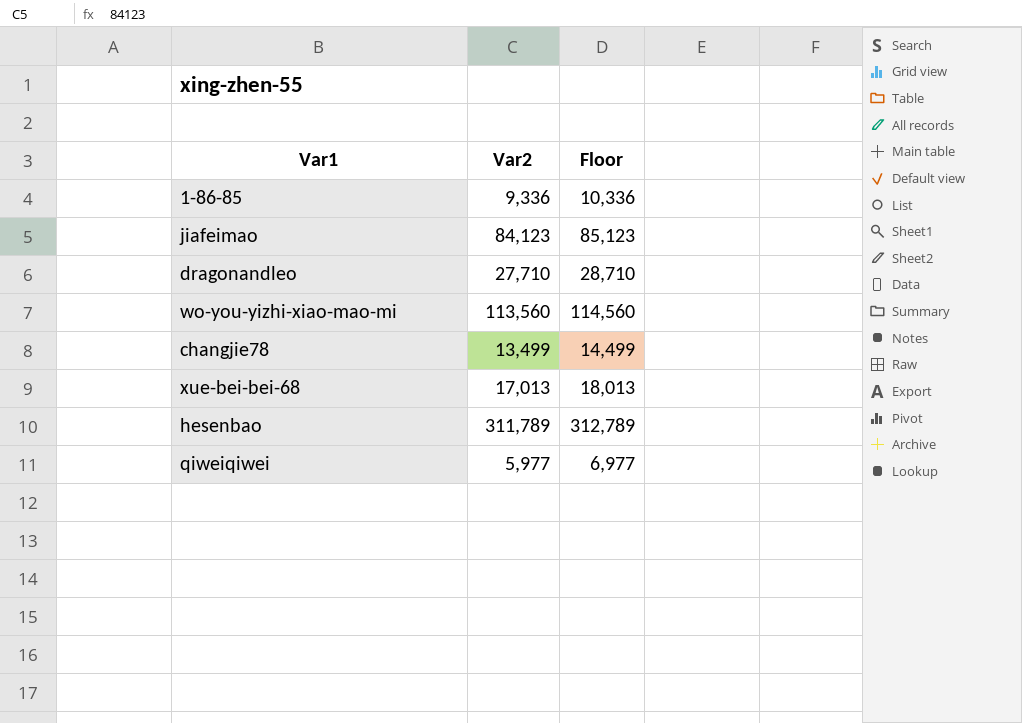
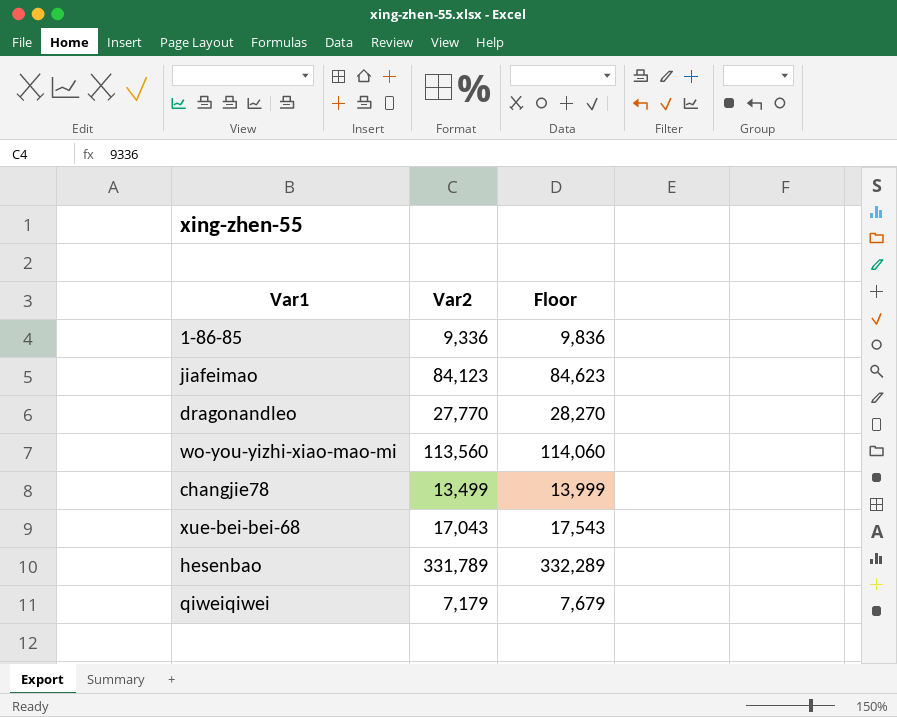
column Floor | formula: [Var2] + 1000 -> [Var2] + 500
dragonandleo | Var2: 27,710 -> 27,770
xue-bei-bei-68 | Var2: 17,013 -> 17,043
hesenbao | Var2: 311,789 -> 331,789
qiweiqiwei | Var2: 5,977 -> 7,179

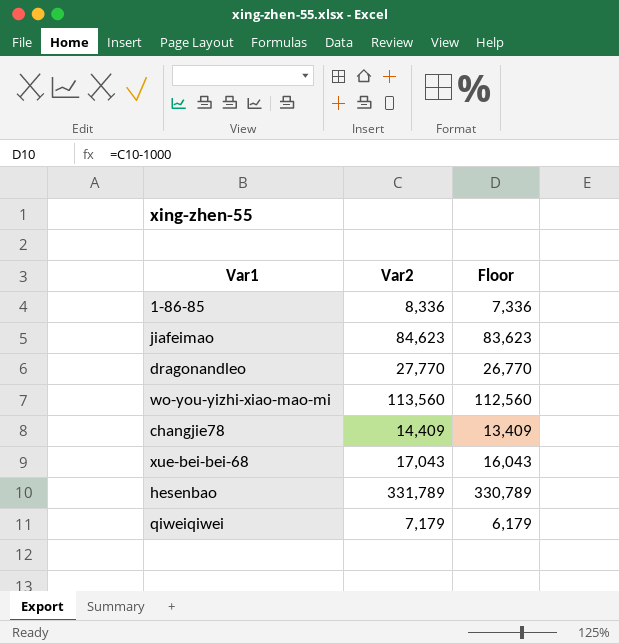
column Floor | formula: [Var2] + 500 -> [Var2] - 1000
1-86-85 | Var2: 9,336 -> 8,336
jiafeimao | Var2: 84,123 -> 84,623
changjie78 | Var2: 13,499 -> 14,409

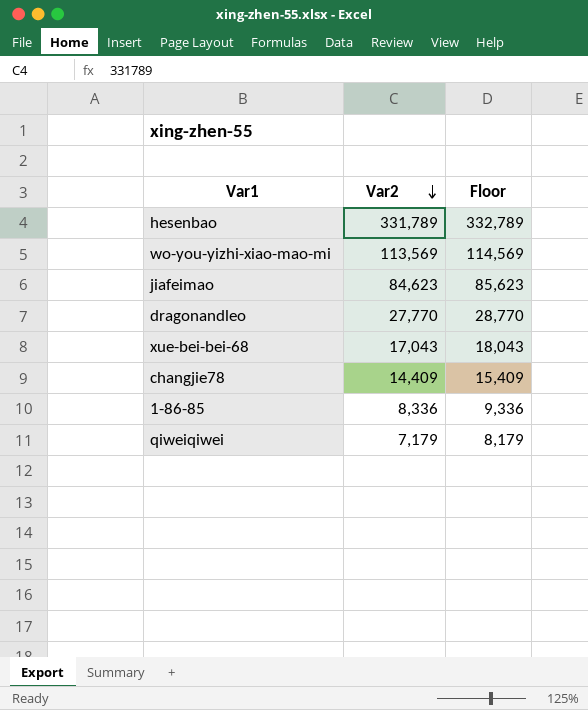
row order: none -> Var2 descending
column Floor | formula: [Var2] - 1000 -> [Var2] + 1000
wo-you-yizhi-xiao-mao-mi | Var2: 113,560 -> 113,569

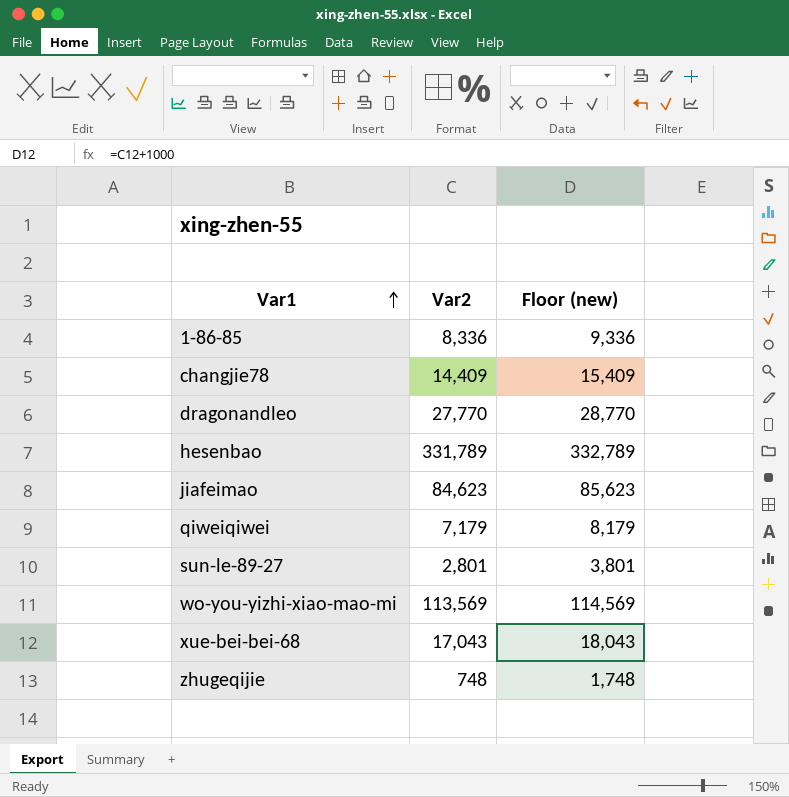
row order: Var2 descending -> Var1 ascending
column name: Floor -> Floor (new)
row sun-le-89-27: none -> 2,801 | 3,801
row zhugeqijie: none -> 748 | 1,748

